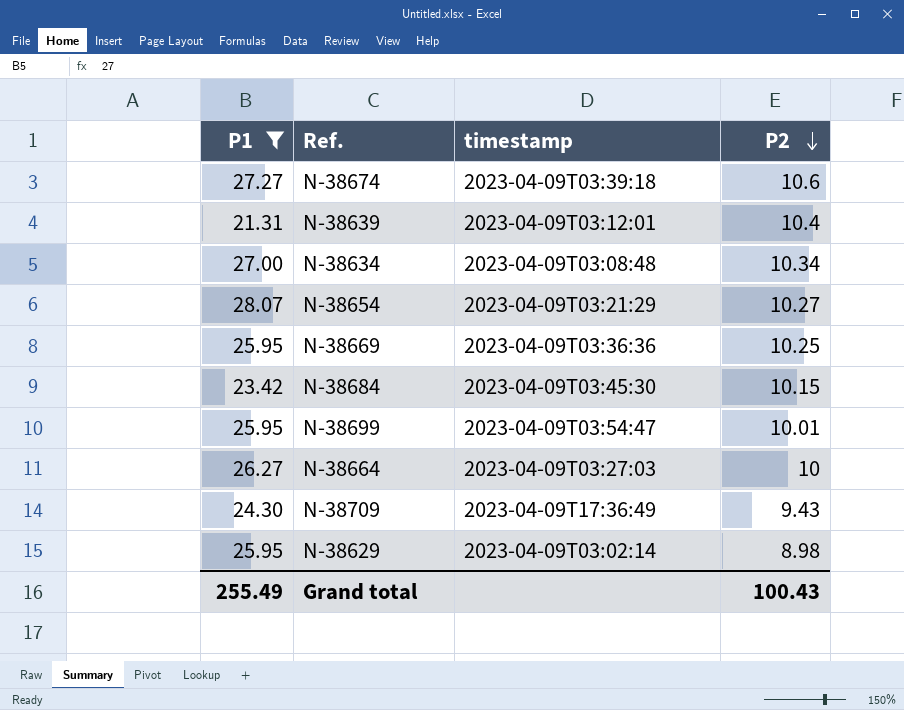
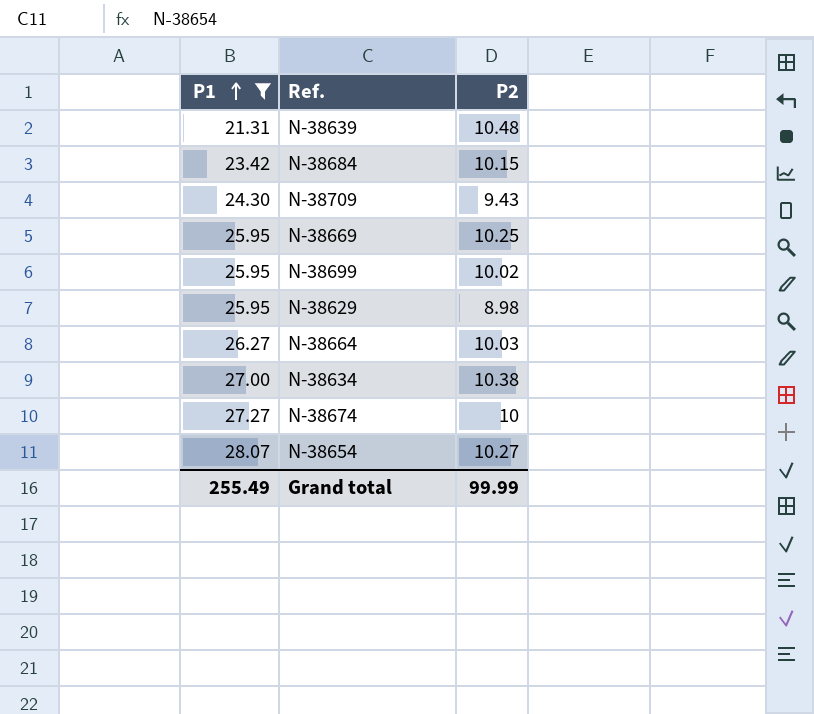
row order: P2 descending -> P1 ascending
column timestamp | position: 3 -> none
N-38639 | P2: 10.4 -> 10.48
N-38699 | P2: 10.01 -> 10.02
N-38664 | P2: 10 -> 10.03
N-38634 | P2: 10.34 -> 10.38
N-38674 | P2: 10.6 -> 10
Grand total | P2: 100.43 -> 99.99

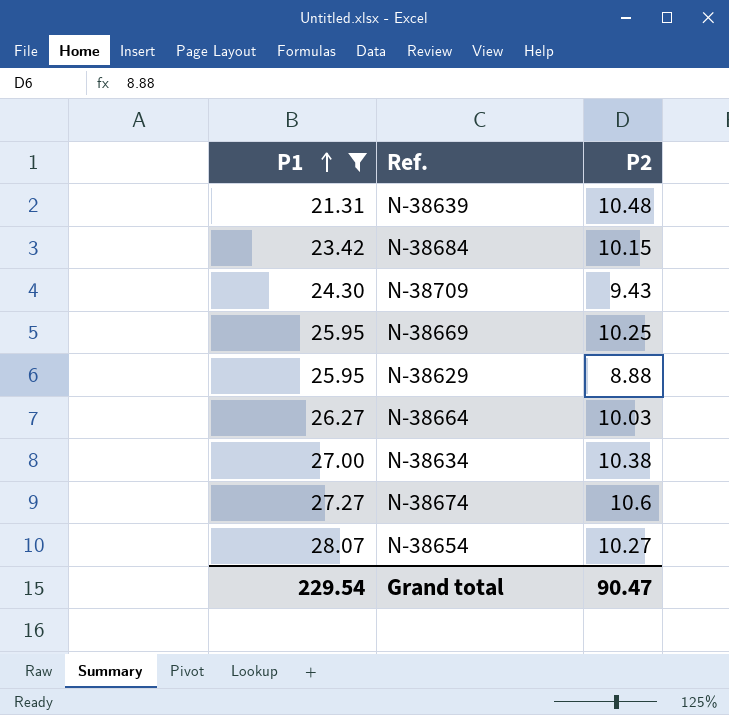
row N-38699: 25.95 | 10.02 -> none
N-38629 | P2: 8.98 -> 8.88
N-38674 | P2: 10 -> 10.6
Grand total | P1: 255.49 -> 229.54
Grand total | P2: 99.99 -> 90.47

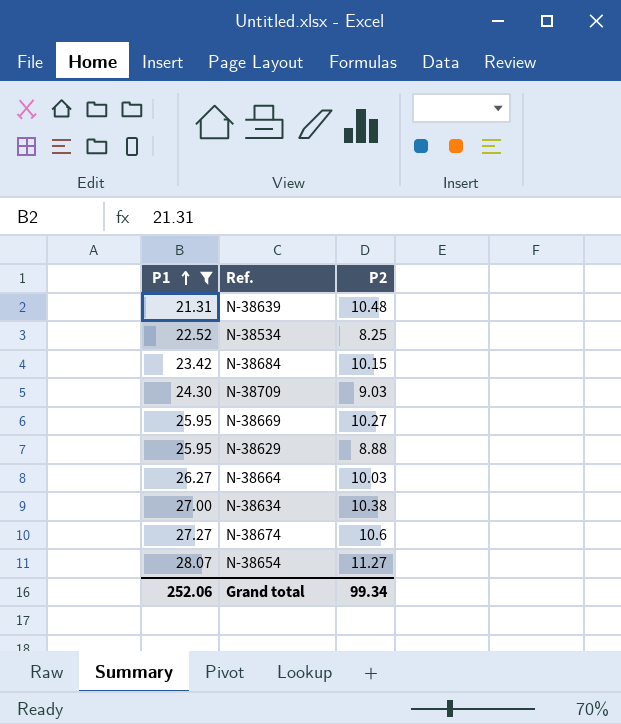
row N-38534: none -> 22.52 | 8.25
N-38709 | P2: 9.43 -> 9.03
N-38669 | P2: 10.25 -> 10.27
N-38654 | P2: 10.27 -> 11.27
Grand total | P1: 229.54 -> 252.06
Grand total | P2: 90.47 -> 99.34

